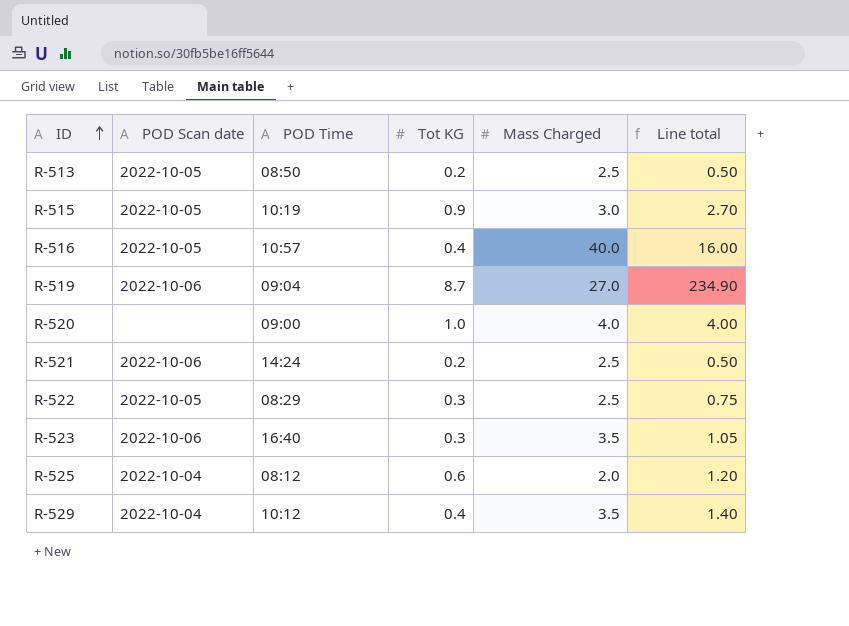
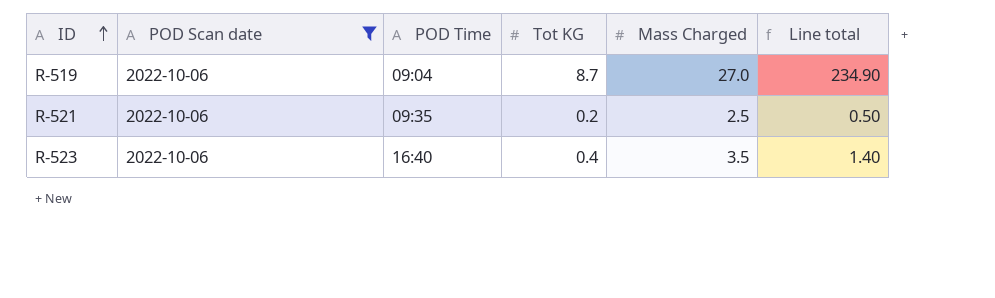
filter: none -> POD Scan date = 2022-10-06
R-521 | POD Time: 14:24 -> 09:35
R-523 | Tot KG: 0.3 -> 0.4
R-523 | Line total: 1.05 -> 1.40

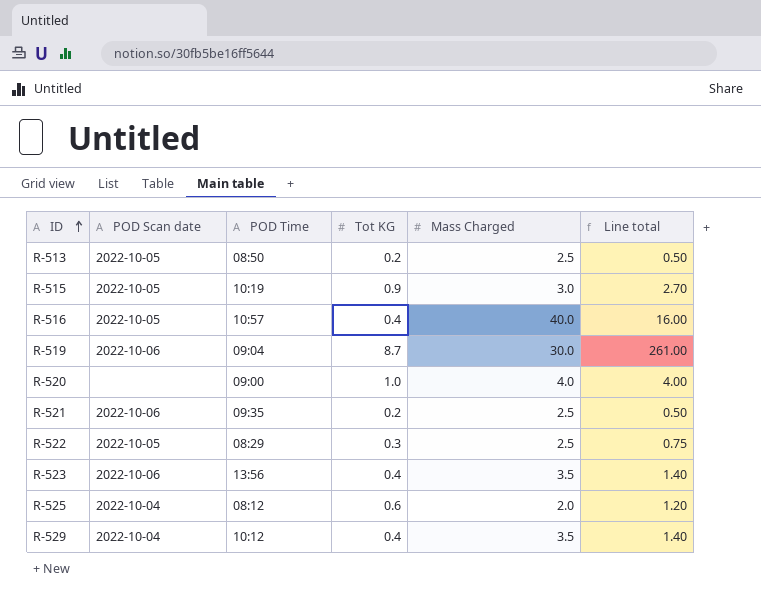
filter: POD Scan date = 2022-10-06 -> none
R-519 | Mass Charged: 27.0 -> 30.0
R-519 | Line total: 234.90 -> 261.00
R-523 | POD Time: 16:40 -> 13:56

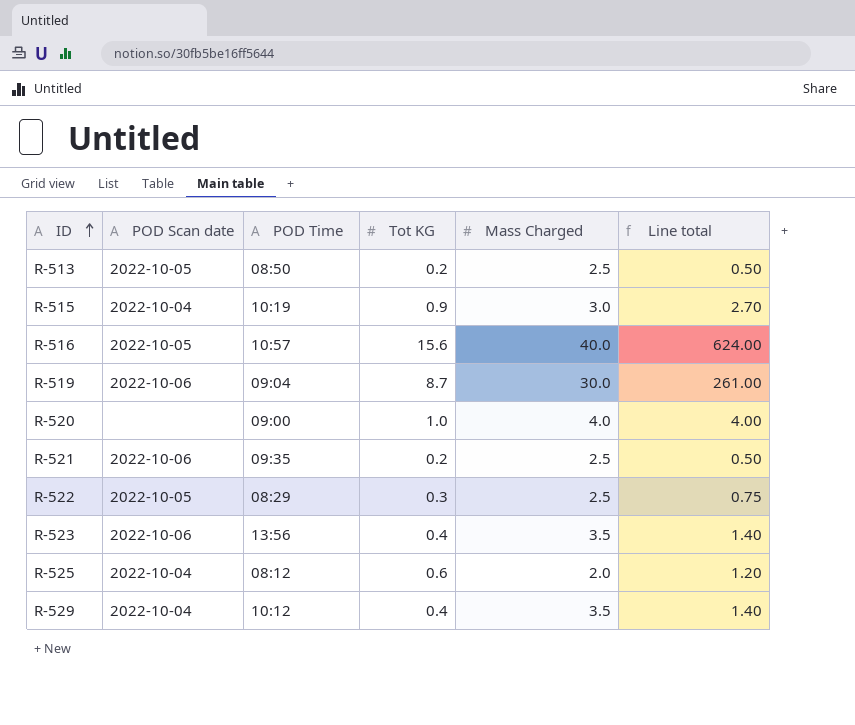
R-515 | POD Scan date: 2022-10-05 -> 2022-10-04
R-516 | Tot KG: 0.4 -> 15.6
R-516 | Line total: 16.00 -> 624.00

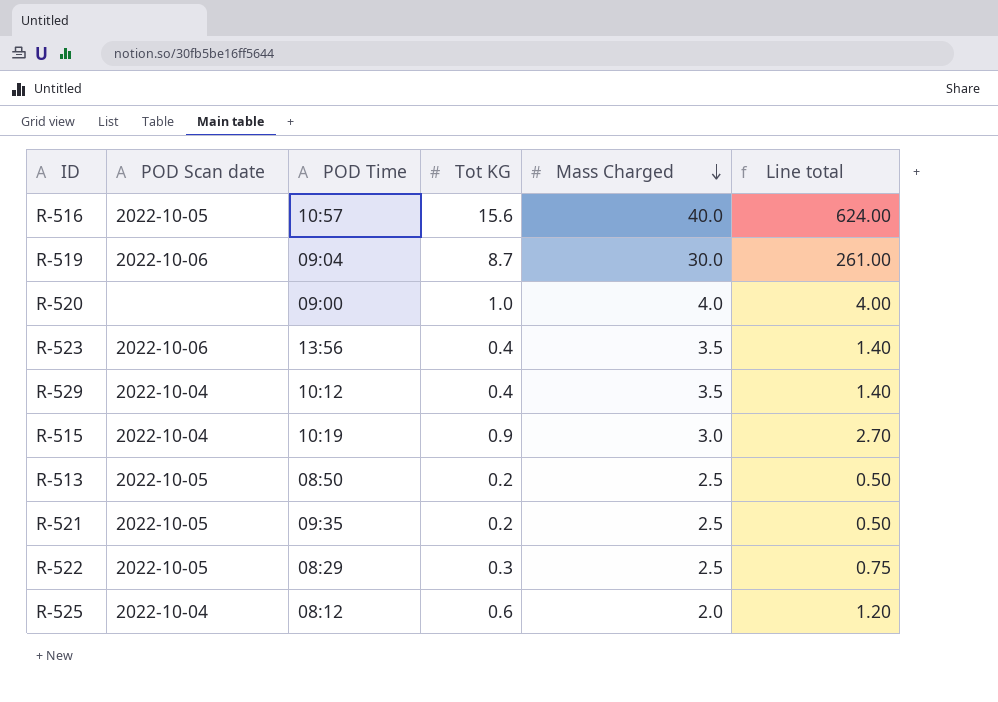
row order: ID ascending -> Mass Charged descending
R-521 | POD Scan date: 2022-10-06 -> 2022-10-05

